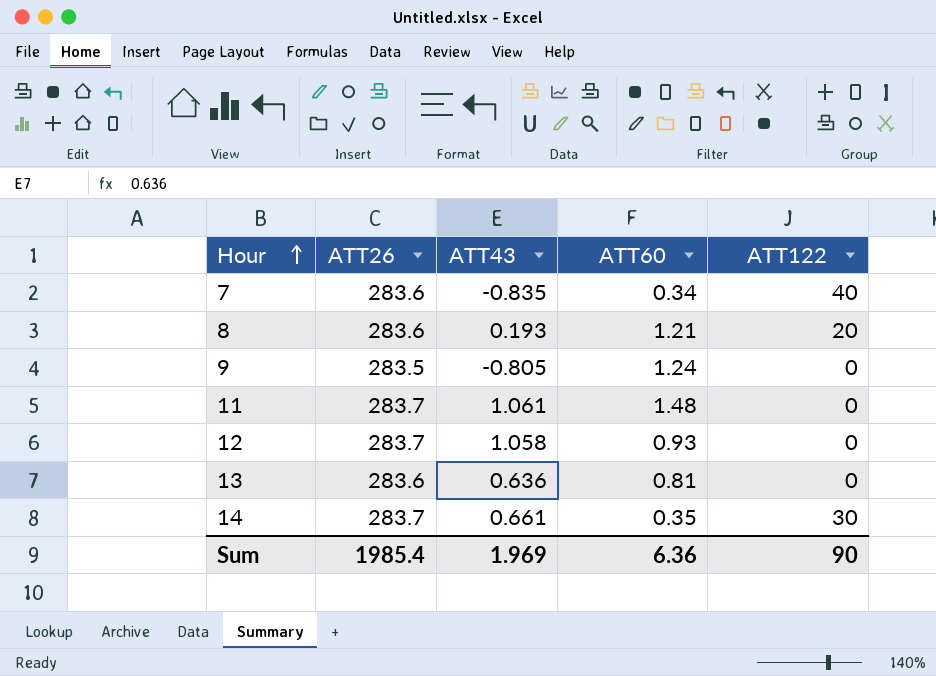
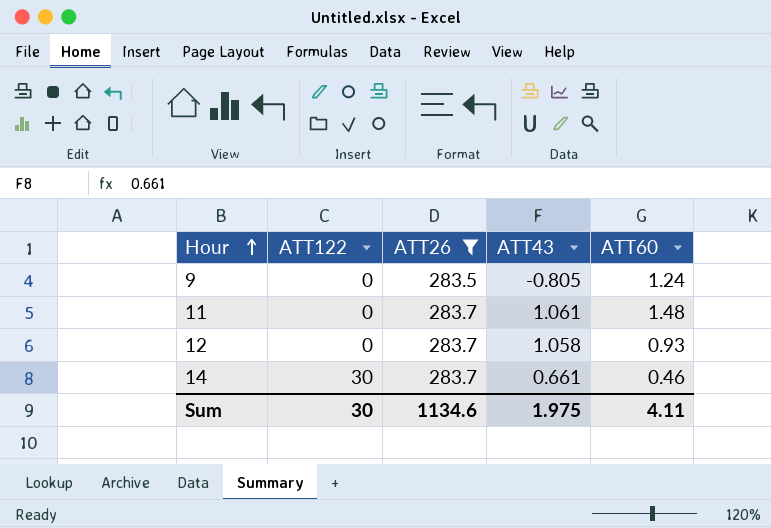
filter: none -> ATT26 != 283.6
column ATT122 | position: 5 -> 2
14 | ATT60: 0.35 -> 0.46
Sum | ATT122: 90 -> 30
Sum | ATT26: 1985.4 -> 1134.6
Sum | ATT43: 1.969 -> 1.975
Sum | ATT60: 6.36 -> 4.11

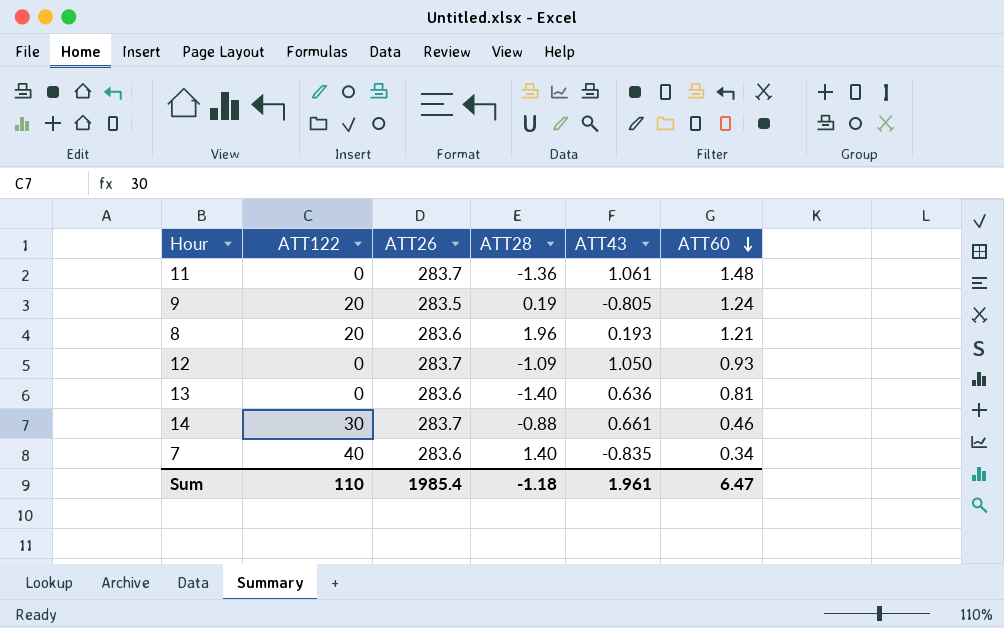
filter: ATT26 != 283.6 -> none
row order: Hour ascending -> ATT60 descending
column ATT28 | position: none -> 4
9 | ATT122: 0 -> 20
12 | ATT43: 1.058 -> 1.050
Sum | ATT122: 30 -> 110
Sum | ATT26: 1134.6 -> 1985.4
Sum | ATT43: 1.975 -> 1.961
Sum | ATT60: 4.11 -> 6.47

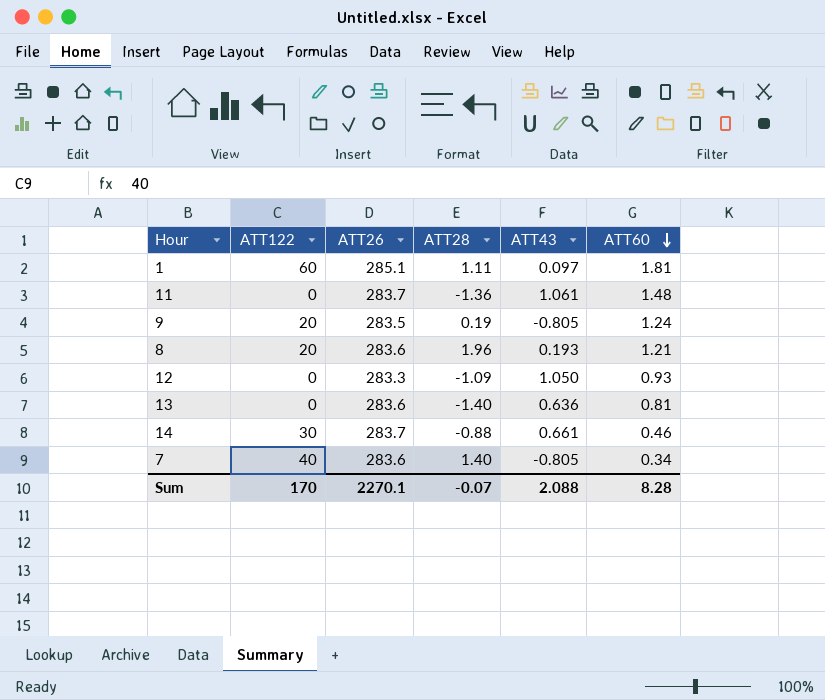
row 1: none -> 60 | 285.1 | 1.11 | 0.097 | 1.81
12 | ATT26: 283.7 -> 283.3
7 | ATT43: -0.835 -> -0.805
Sum | ATT122: 110 -> 170
Sum | ATT26: 1985.4 -> 2270.1
Sum | ATT28: -1.18 -> -0.07
Sum | ATT43: 1.961 -> 2.088
Sum | ATT60: 6.47 -> 8.28

